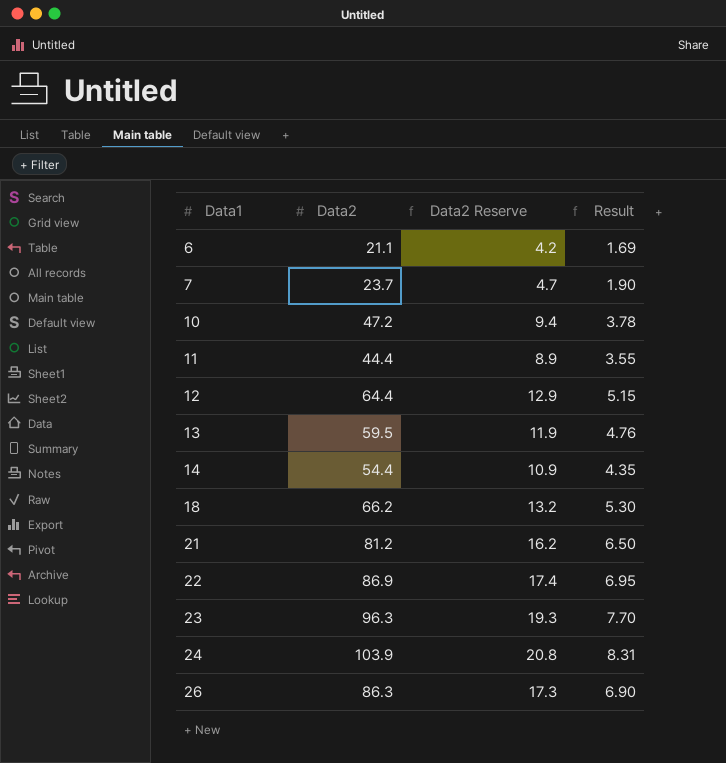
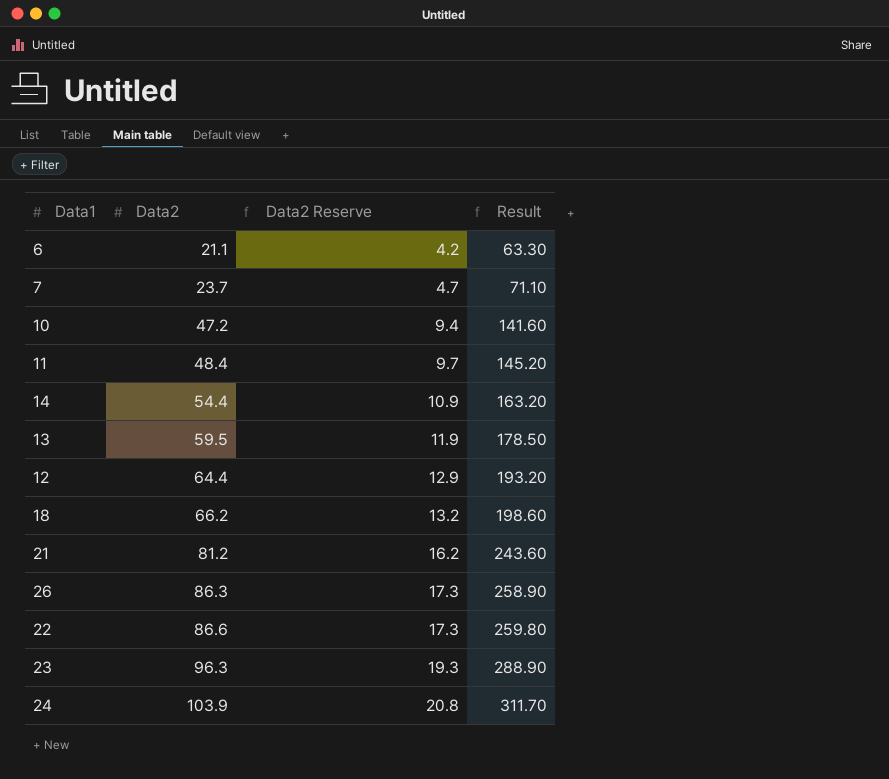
row order: Data1 ascending -> Data2 ascending
column Result | formula: [Data2] * 0.08 -> [Data2] * 3
11 | Data2: 44.4 -> 48.4
11 | Data2 Reserve: 8.9 -> 9.7
22 | Data2: 86.9 -> 86.6
22 | Data2 Reserve: 17.4 -> 17.3

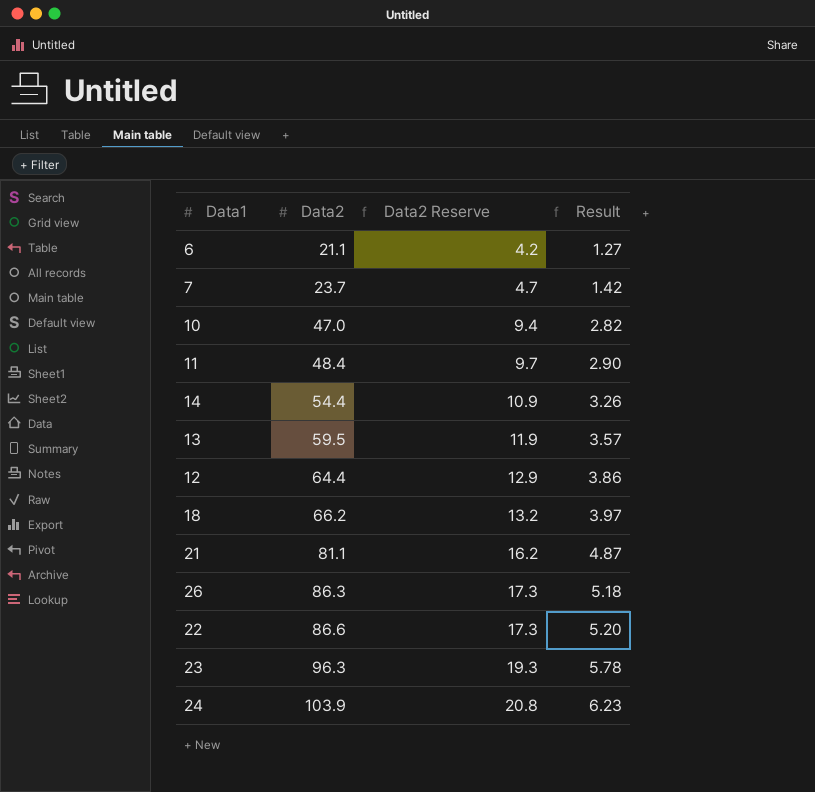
column Result | formula: [Data2] * 3 -> [Data2] * 0.06
10 | Data2: 47.2 -> 47.0
21 | Data2: 81.2 -> 81.1

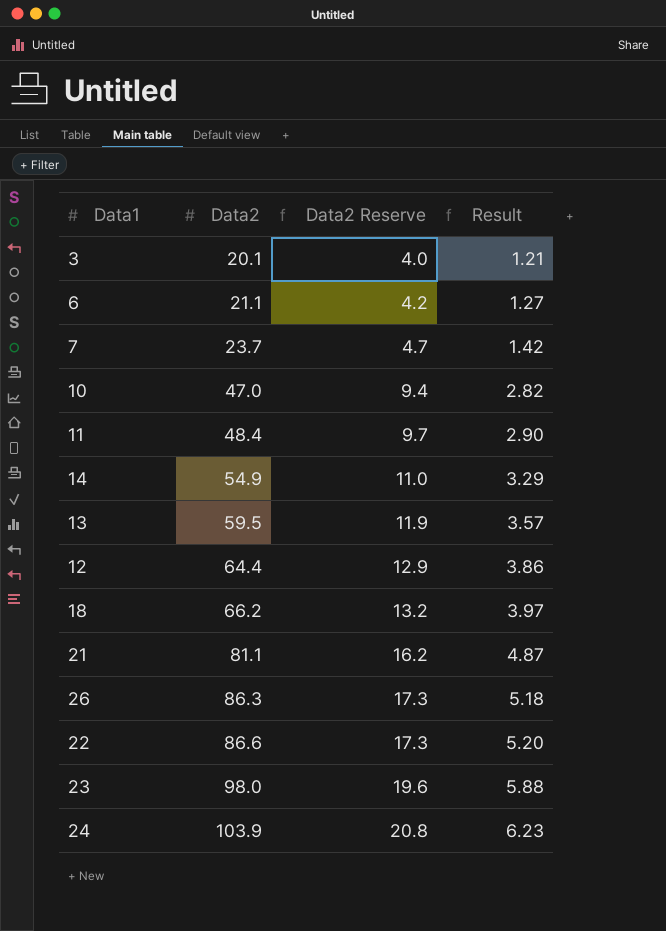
row 3: none -> 20.1 | 4.0 | 1.21
14 | Data2: 54.4 -> 54.9
14 | Data2 Reserve: 10.9 -> 11.0
14 | Result: 3.26 -> 3.29
23 | Data2: 96.3 -> 98.0
23 | Data2 Reserve: 19.3 -> 19.6
23 | Result: 5.78 -> 5.88

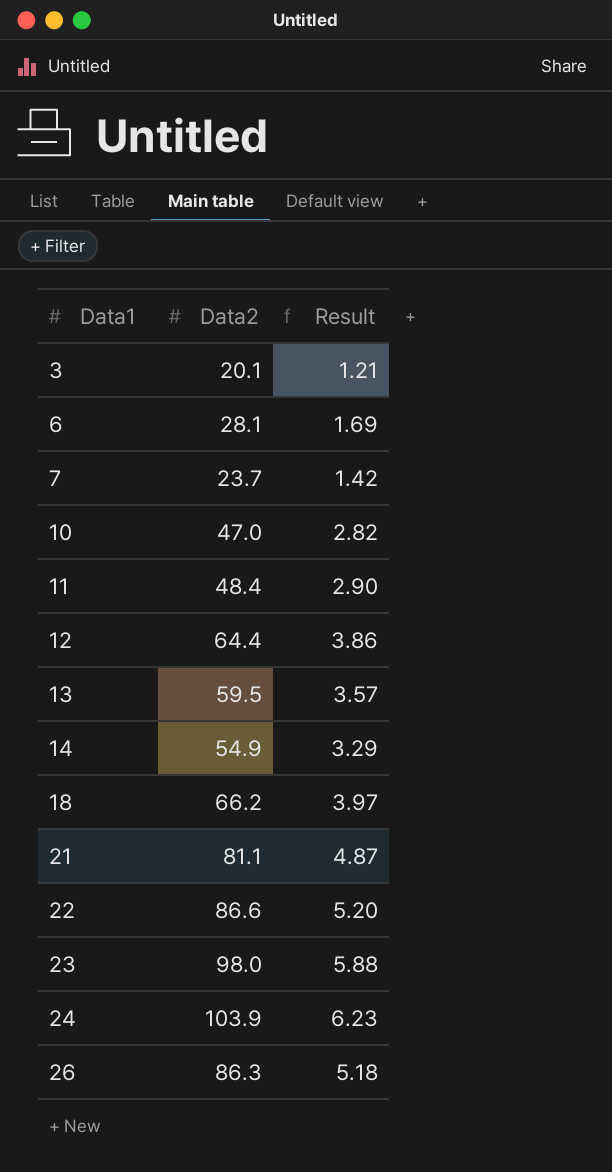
row order: Data2 ascending -> Data1 ascending
column Data2 Reserve | formula: [Data2] * 0.2 -> none
6 | Data2: 21.1 -> 28.1
6 | Result: 1.27 -> 1.69

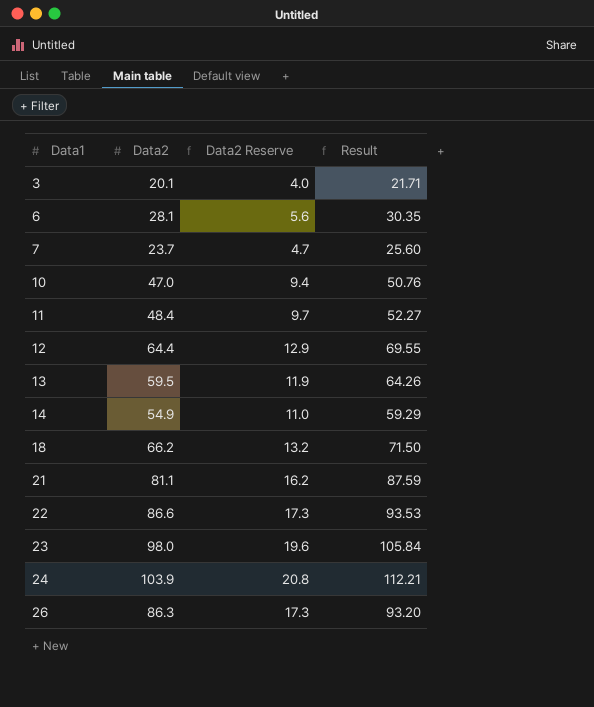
column Data2 Reserve | formula: none -> [Data2] * 0.2
column Result | formula: [Data2] * 0.06 -> [Data2] * 1.08

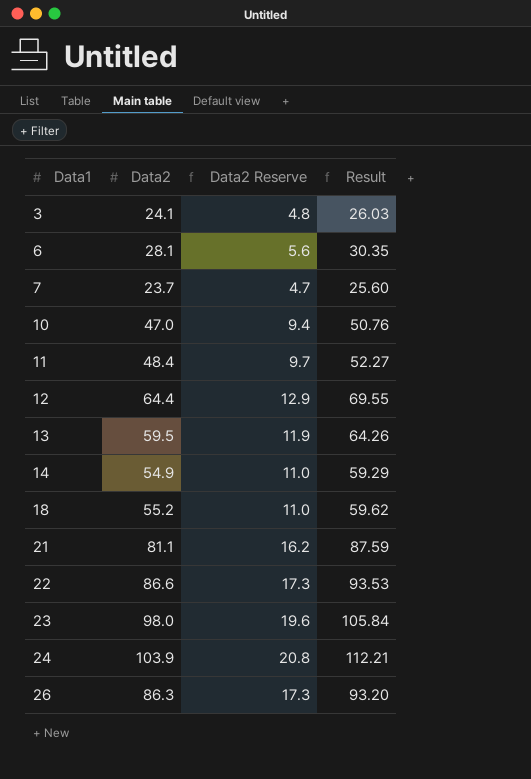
3 | Data2: 20.1 -> 24.1
3 | Data2 Reserve: 4.0 -> 4.8
3 | Result: 21.71 -> 26.03
18 | Data2: 66.2 -> 55.2
18 | Data2 Reserve: 13.2 -> 11.0
18 | Result: 71.50 -> 59.62

